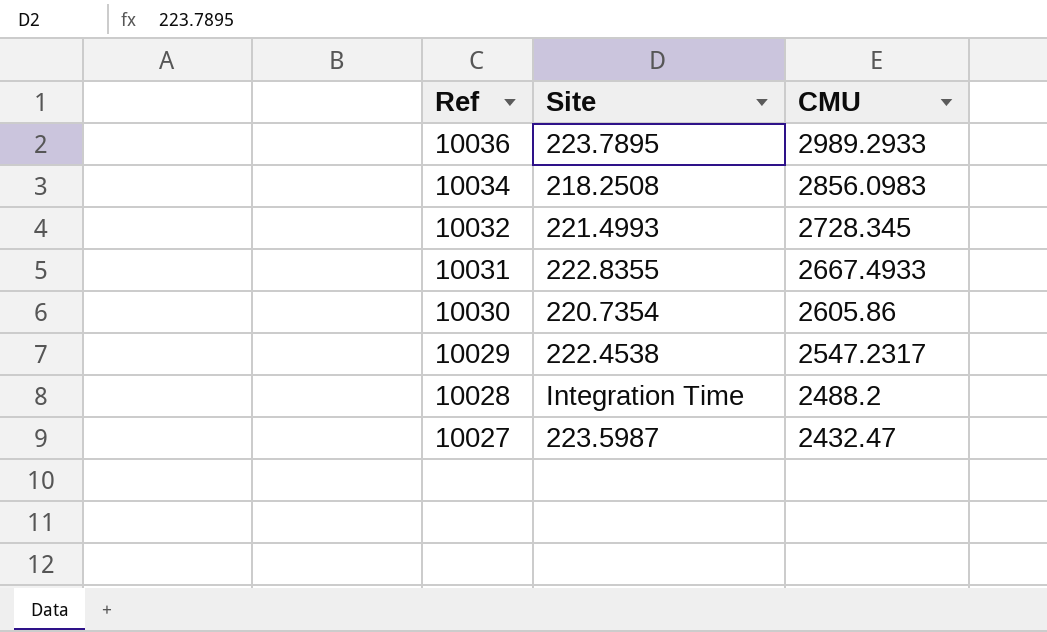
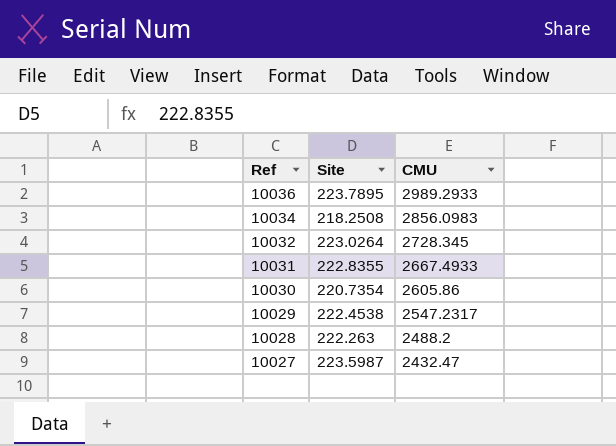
10032 | Site: 221.4993 -> 223.0264
10028 | Site: Integration Time -> 222.263

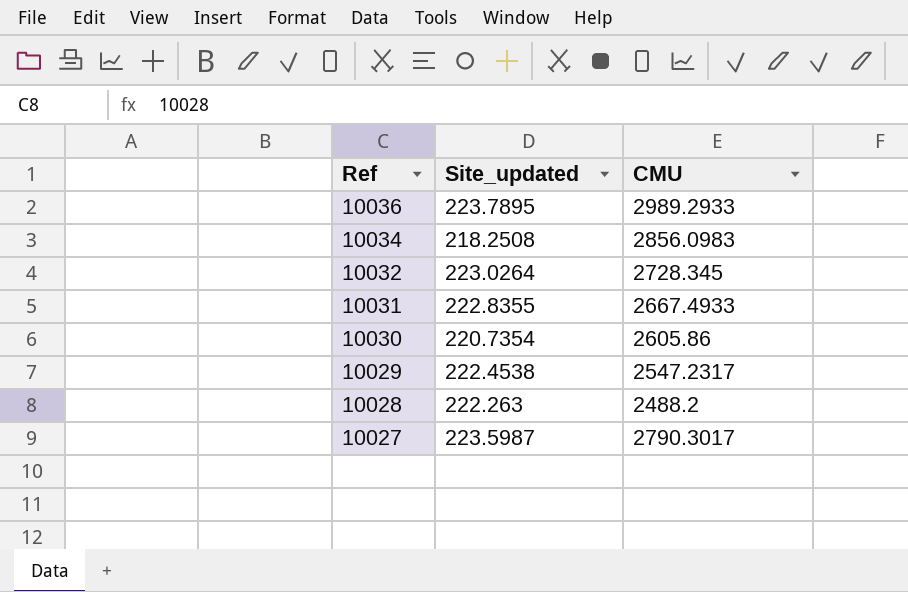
column name: Site -> Site_updated
10027 | CMU: 2432.47 -> 2790.3017

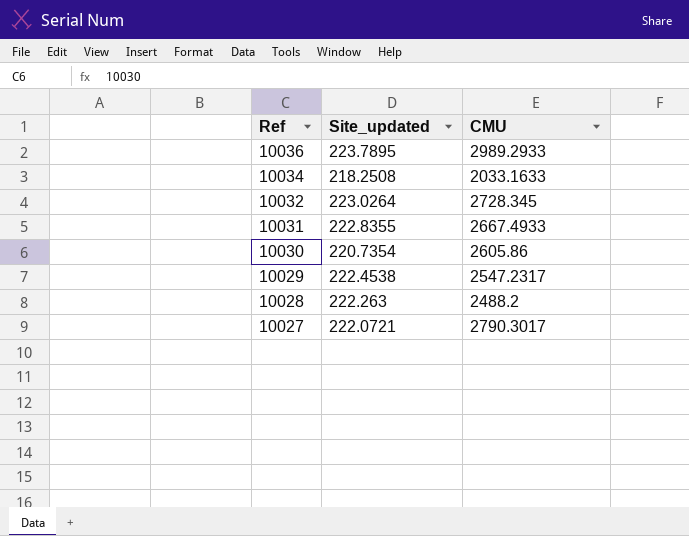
10034 | CMU: 2856.0983 -> 2033.1633
10027 | Site_updated: 223.5987 -> 222.0721

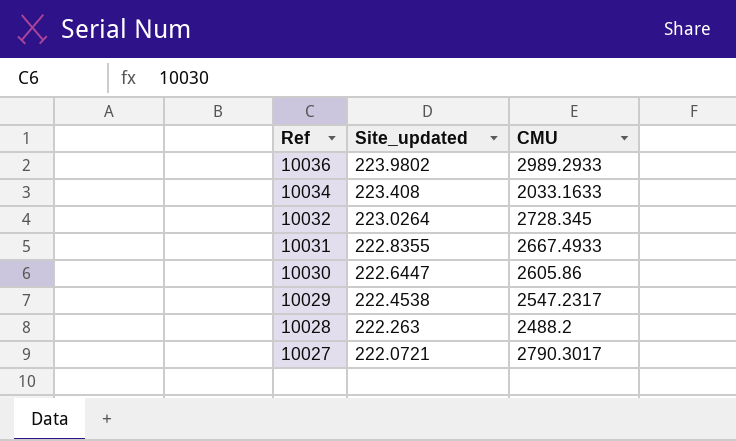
10036 | Site_updated: 223.7895 -> 223.9802
10034 | Site_updated: 218.2508 -> 223.408
10030 | Site_updated: 220.7354 -> 222.6447

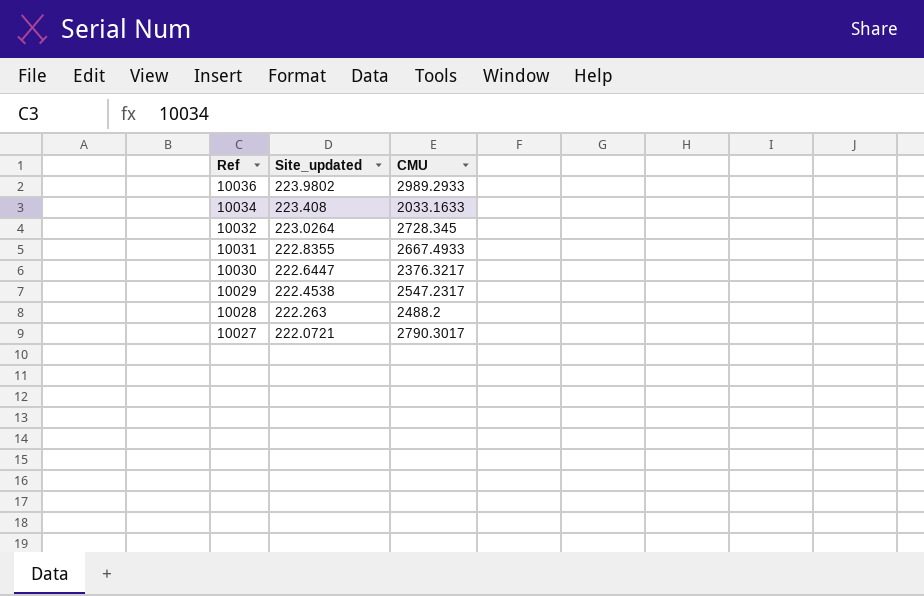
10030 | CMU: 2605.86 -> 2376.3217

